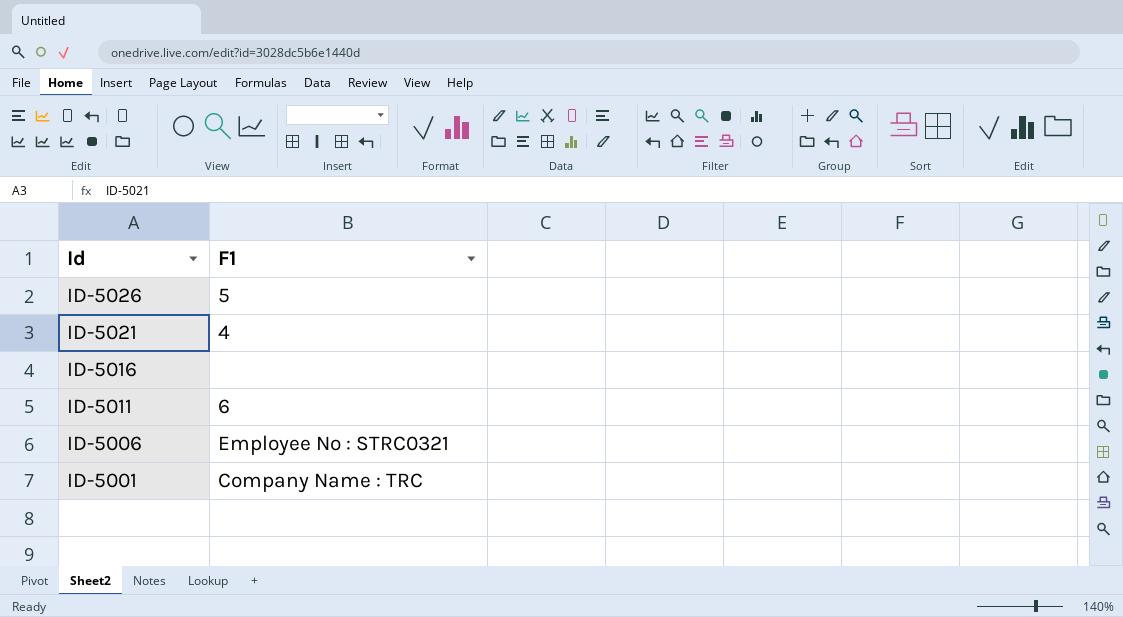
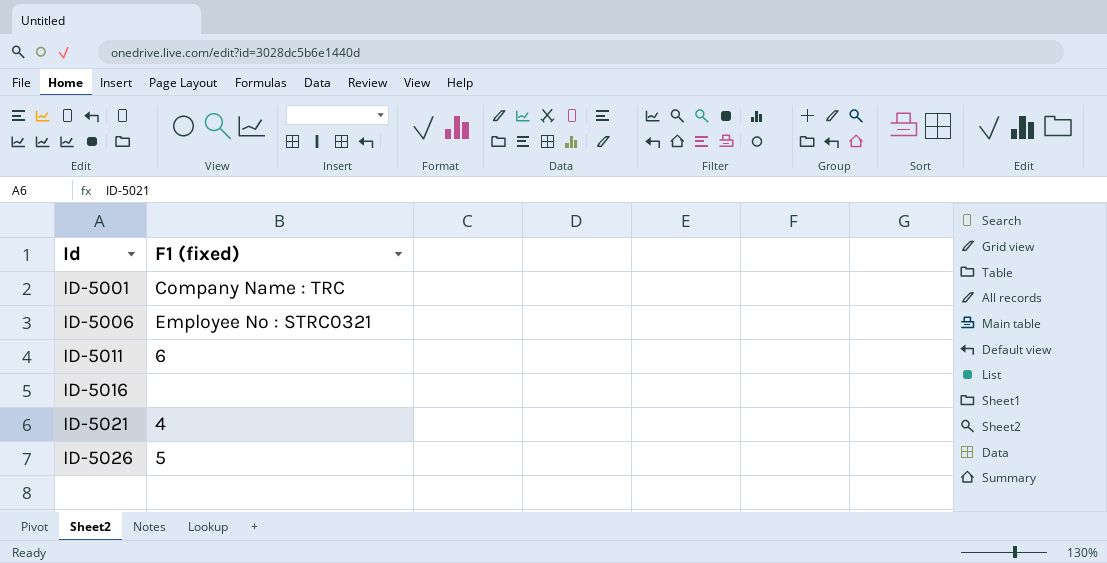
row order: Id descending -> Id ascending
column name: F1 -> F1 (fixed)

